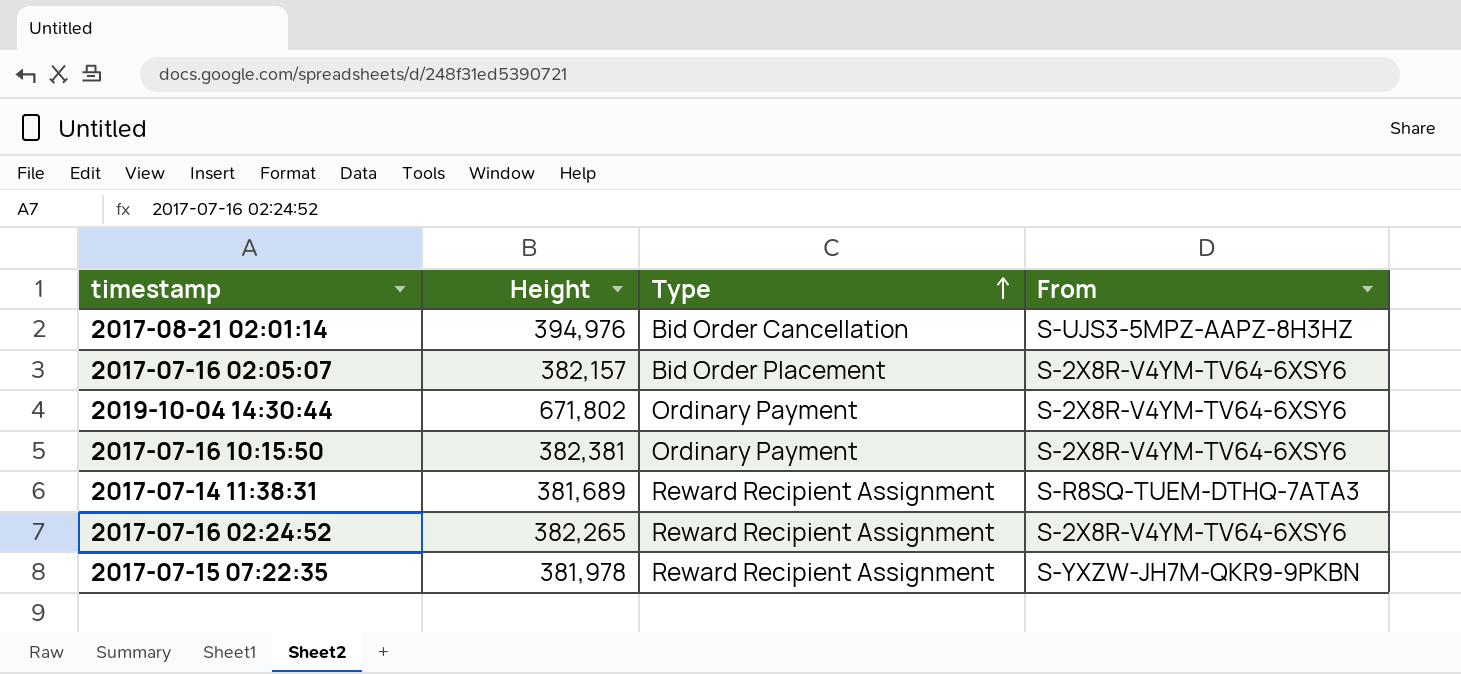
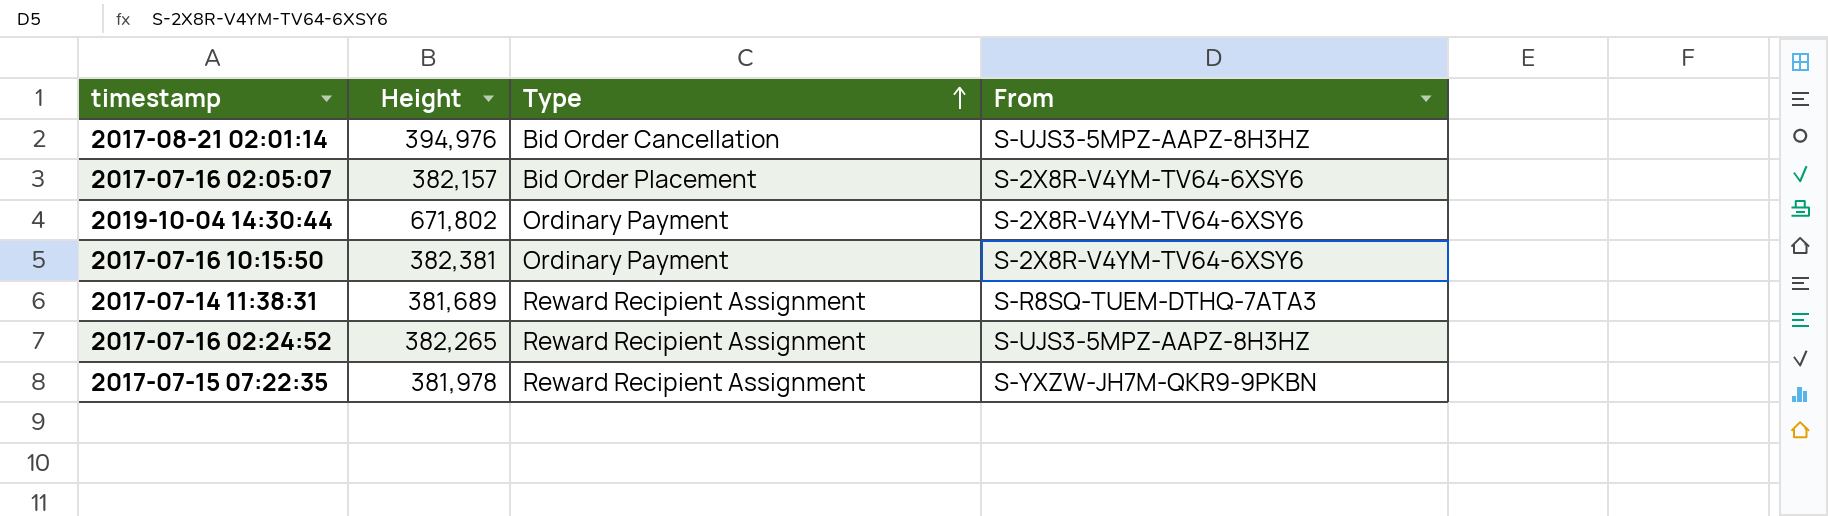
2017-07-16 02:24:52 | From: S-2X8R-V4YM-TV64-6XSY6 -> S-UJS3-5MPZ-AAPZ-8H3HZ

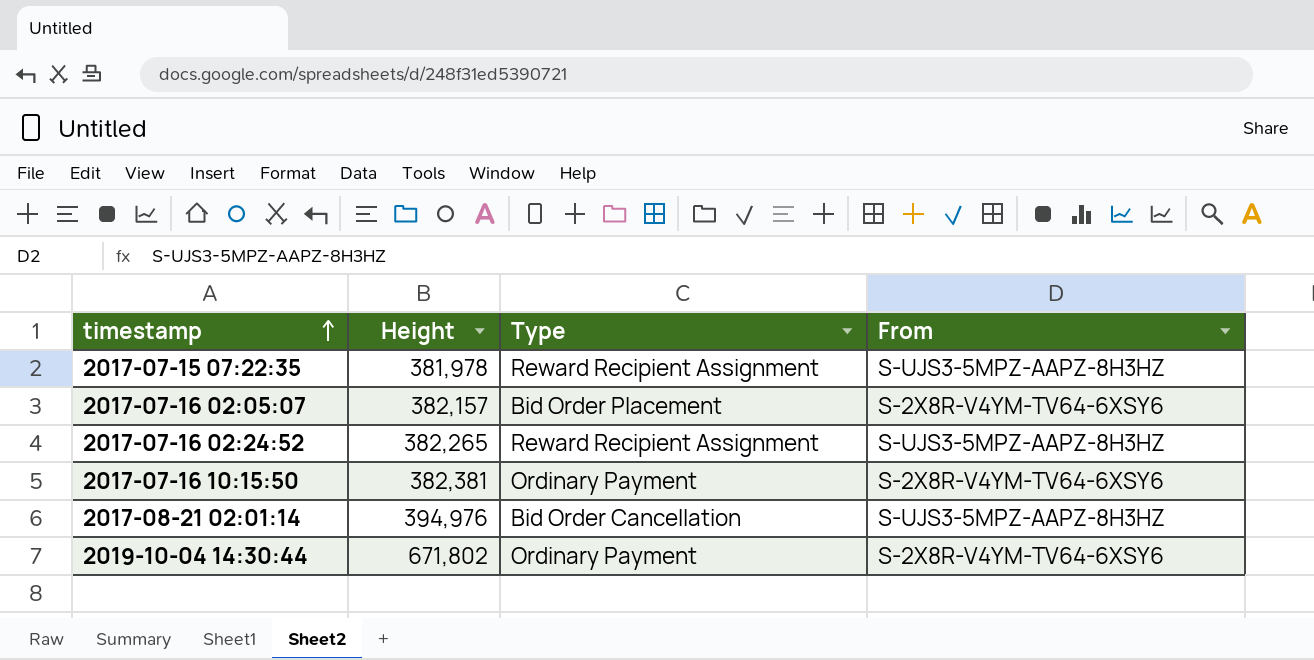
row order: Type ascending -> timestamp ascending
row 2017-07-14 11:38:31: 381,689 | Reward Recipient Assignment | S-R8SQ-TUEM-DTHQ-7ATA3 -> none
2017-07-15 07:22:35 | From: S-YXZW-JH7M-QKR9-9PKBN -> S-UJS3-5MPZ-AAPZ-8H3HZ

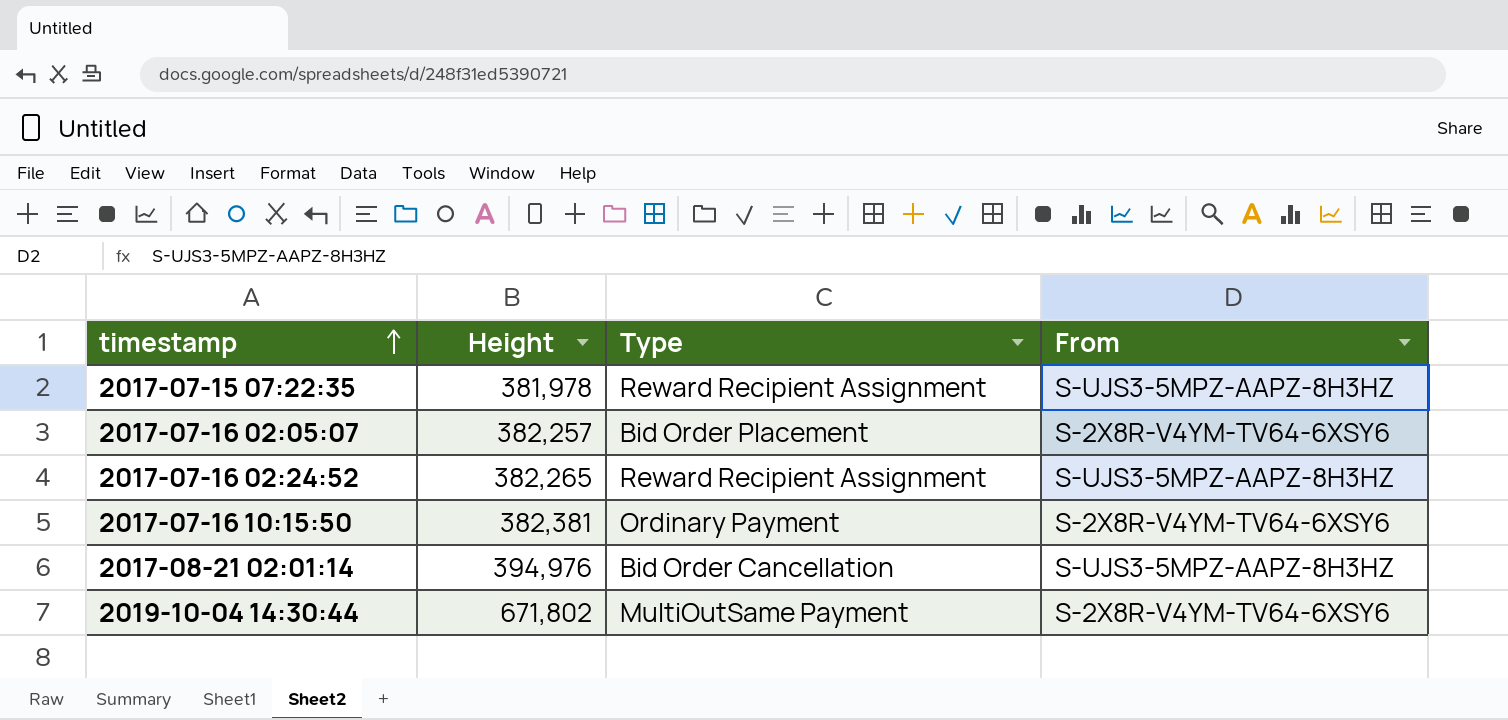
2017-07-16 02:05:07 | Height: 382,157 -> 382,257
2019-10-04 14:30:44 | Type: Ordinary Payment -> MultiOutSame Payment

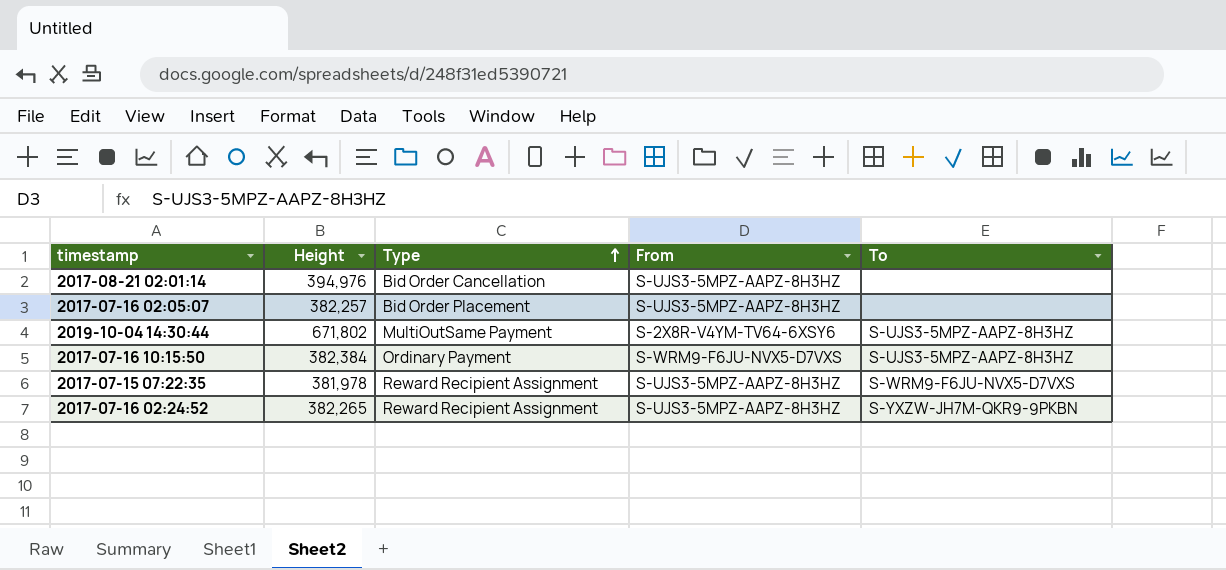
row order: timestamp ascending -> Type ascending
column To | position: none -> 5
2017-07-16 02:05:07 | From: S-2X8R-V4YM-TV64-6XSY6 -> S-UJS3-5MPZ-AAPZ-8H3HZ
2017-07-16 10:15:50 | Height: 382,381 -> 382,384
2017-07-16 10:15:50 | From: S-2X8R-V4YM-TV64-6XSY6 -> S-WRM9-F6JU-NVX5-D7VXS

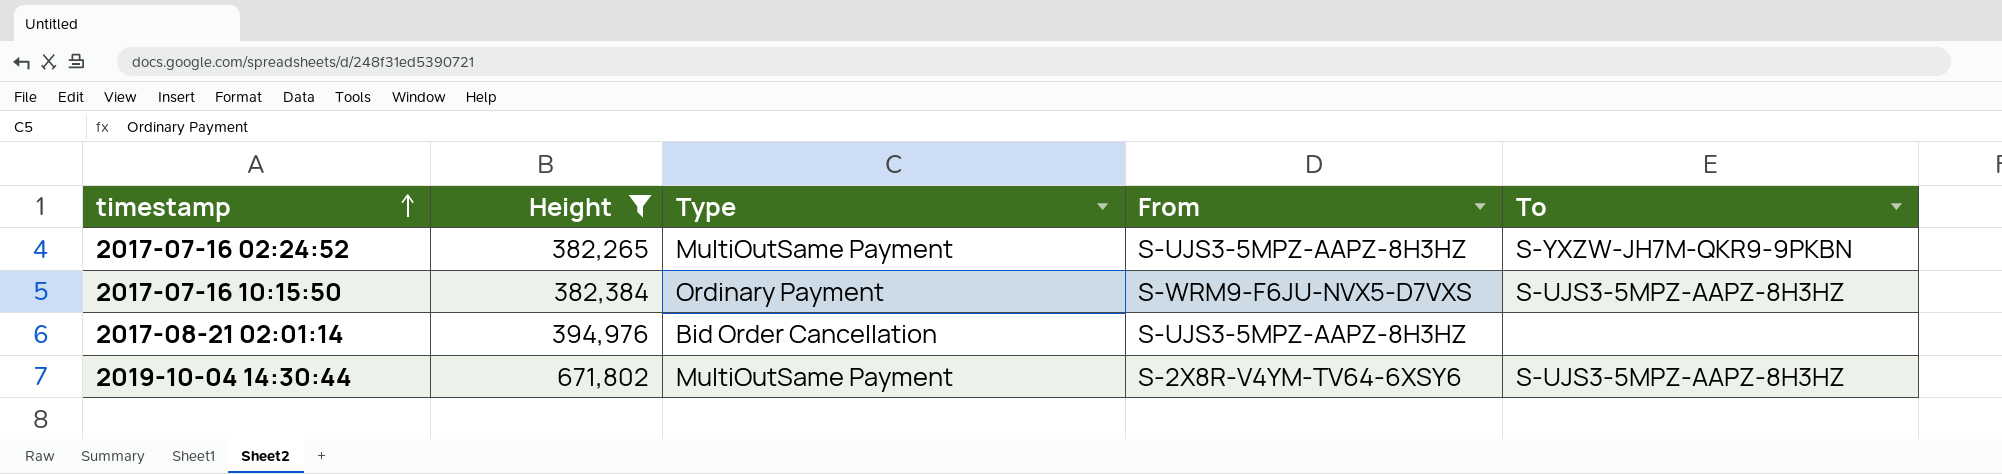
filter: none -> Height >= 382,265
row order: Type ascending -> timestamp ascending
2017-07-16 02:24:52 | Type: Reward Recipient Assignment -> MultiOutSame Payment

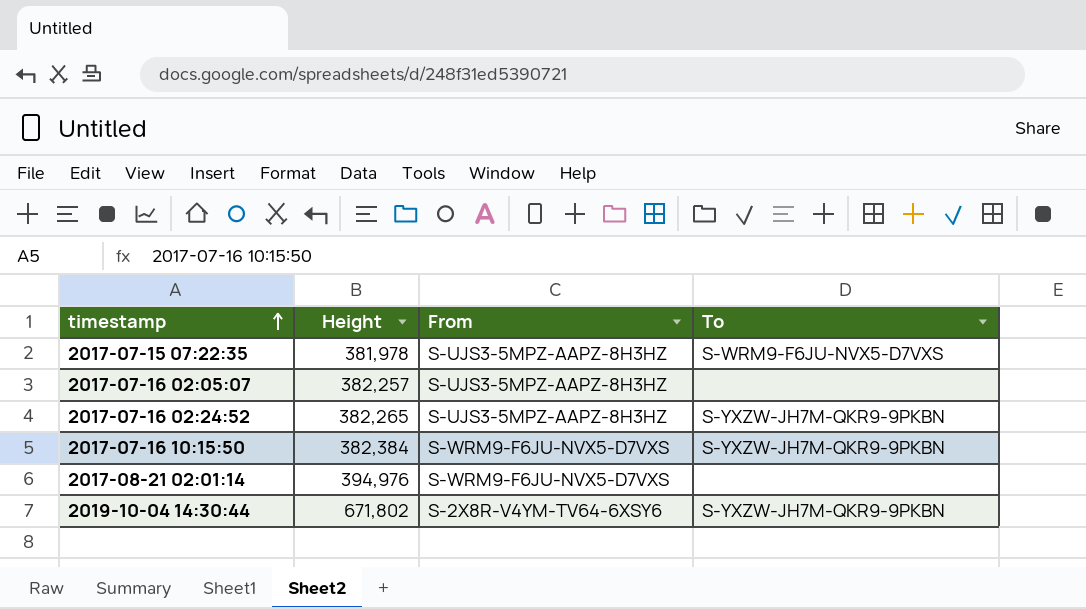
filter: Height >= 382,265 -> none
column Type | position: 3 -> none
2017-07-16 10:15:50 | To: S-UJS3-5MPZ-AAPZ-8H3HZ -> S-YXZW-JH7M-QKR9-9PKBN
2017-08-21 02:01:14 | From: S-UJS3-5MPZ-AAPZ-8H3HZ -> S-WRM9-F6JU-NVX5-D7VXS
2019-10-04 14:30:44 | To: S-UJS3-5MPZ-AAPZ-8H3HZ -> S-YXZW-JH7M-QKR9-9PKBN

